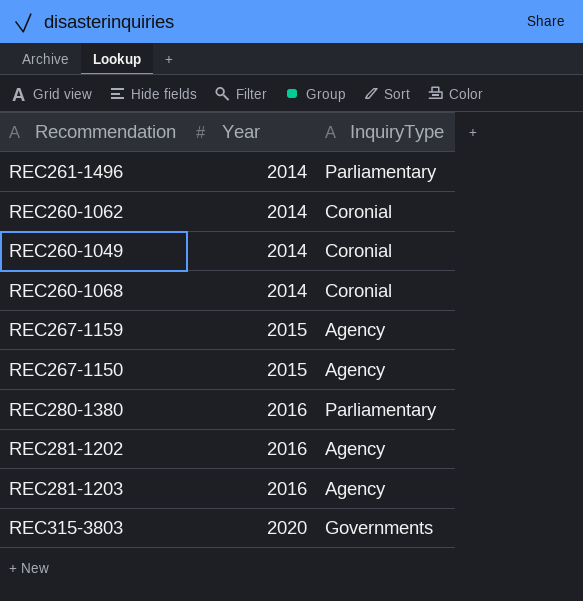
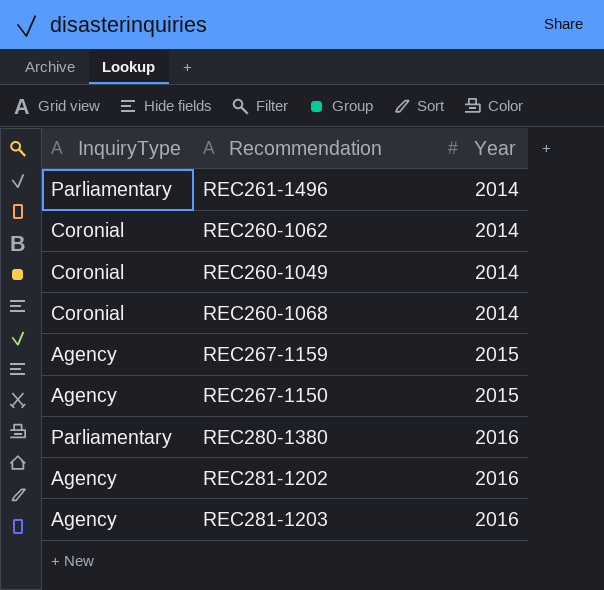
column InquiryType | position: 3 -> 1
row REC315-3803: 2020 | Governments -> none

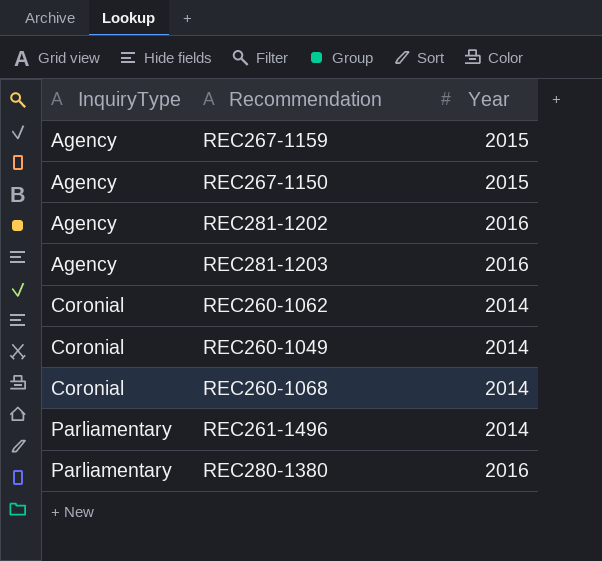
row order: Year ascending -> InquiryType ascending

